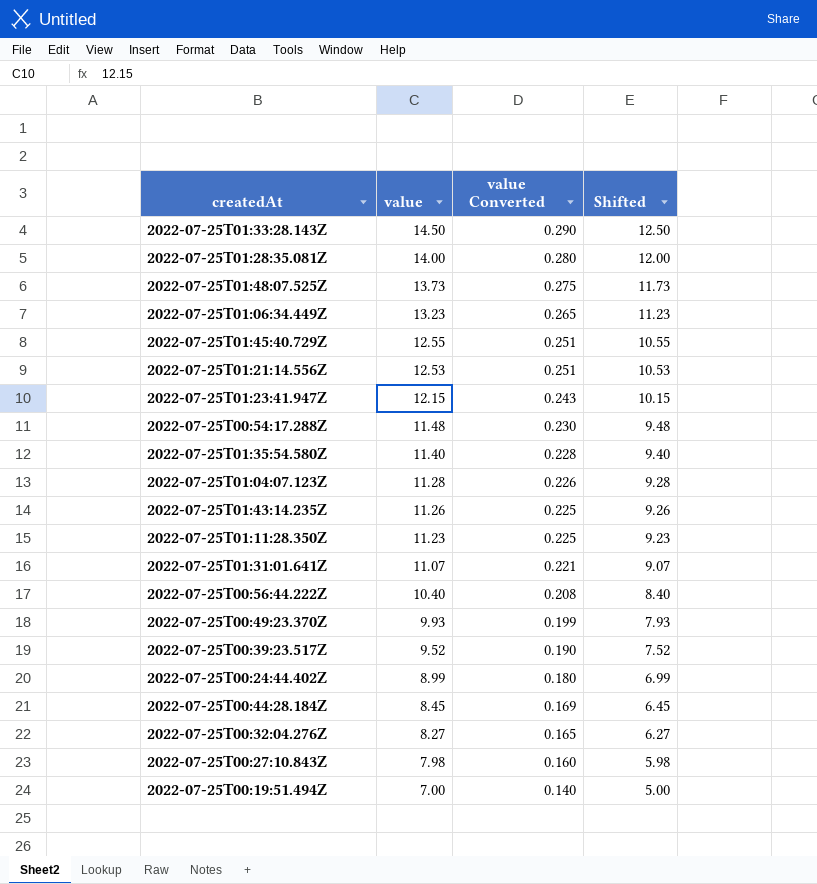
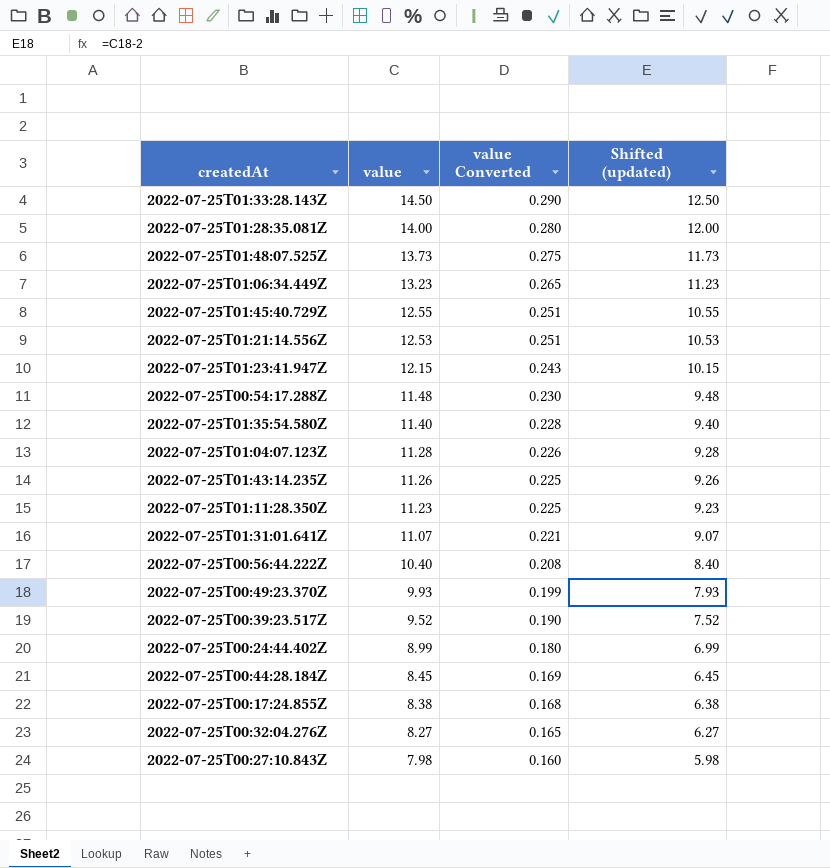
column name: Shifted -> Shifted (updated)
row 2022-07-25T00:19:51.494Z: 7.00 | 0.140 | 5.00 -> none
row 2022-07-25T00:17:24.855Z: none -> 8.38 | 0.168 | 6.38

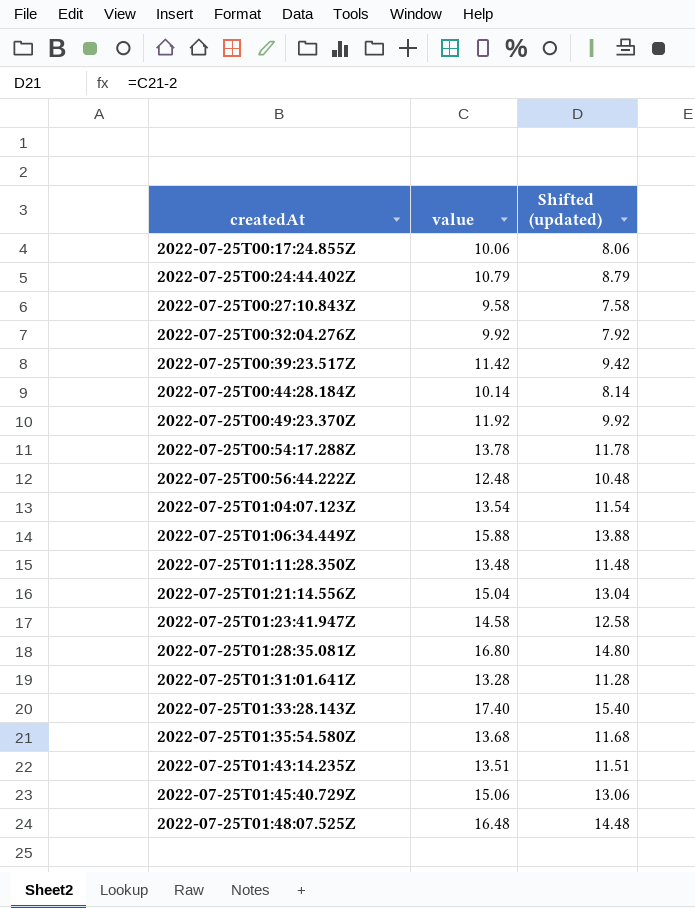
row order: value descending -> createdAt ascending
column value Converted | formula: [value] * 0.02 -> none
2022-07-25T00:17:24.855Z | value: 8.38 -> 10.06
2022-07-25T00:17:24.855Z | Shifted (updated): 6.38 -> 8.06
2022-07-25T00:24:44.402Z | value: 8.99 -> 10.79
2022-07-25T00:24:44.402Z | Shifted (updated): 6.99 -> 8.79
2022-07-25T00:27:10.843Z | value: 7.98 -> 9.58
2022-07-25T00:27:10.843Z | Shifted (updated): 5.98 -> 7.58
2022-07-25T00:32:04.276Z | value: 8.27 -> 9.92
2022-07-25T00:32:04.276Z | Shifted (updated): 6.27 -> 7.92
2022-07-25T00:39:23.517Z | value: 9.52 -> 11.42
2022-07-25T00:39:23.517Z | Shifted (updated): 7.52 -> 9.42
2022-07-25T00:44:28.184Z | value: 8.45 -> 10.14
2022-07-25T00:44:28.184Z | Shifted (updated): 6.45 -> 8.14
2022-07-25T00:49:23.370Z | value: 9.93 -> 11.92
2022-07-25T00:49:23.370Z | Shifted (updated): 7.93 -> 9.92
2022-07-25T00:54:17.288Z | value: 11.48 -> 13.78
2022-07-25T00:54:17.288Z | Shifted (updated): 9.48 -> 11.78
2022-07-25T00:56:44.222Z | value: 10.40 -> 12.48
2022-07-25T00:56:44.222Z | Shifted (updated): 8.40 -> 10.48
2022-07-25T01:04:07.123Z | value: 11.28 -> 13.54
2022-07-25T01:04:07.123Z | Shifted (updated): 9.28 -> 11.54
2022-07-25T01:06:34.449Z | value: 13.23 -> 15.88
2022-07-25T01:06:34.449Z | Shifted (updated): 11.23 -> 13.88
2022-07-25T01:11:28.350Z | value: 11.23 -> 13.48
2022-07-25T01:11:28.350Z | Shifted (updated): 9.23 -> 11.48
2022-07-25T01:21:14.556Z | value: 12.53 -> 15.04
2022-07-25T01:21:14.556Z | Shifted (updated): 10.53 -> 13.04
2022-07-25T01:23:41.947Z | value: 12.15 -> 14.58
2022-07-25T01:23:41.947Z | Shifted (updated): 10.15 -> 12.58
2022-07-25T01:28:35.081Z | value: 14.00 -> 16.80
2022-07-25T01:28:35.081Z | Shifted (updated): 12.00 -> 14.80
2022-07-25T01:31:01.641Z | value: 11.07 -> 13.28
2022-07-25T01:31:01.641Z | Shifted (updated): 9.07 -> 11.28
2022-07-25T01:33:28.143Z | value: 14.50 -> 17.40
2022-07-25T01:33:28.143Z | Shifted (updated): 12.50 -> 15.40
2022-07-25T01:35:54.580Z | value: 11.40 -> 13.68
2022-07-25T01:35:54.580Z | Shifted (updated): 9.40 -> 11.68
2022-07-25T01:43:14.235Z | value: 11.26 -> 13.51
2022-07-25T01:43:14.235Z | Shifted (updated): 9.26 -> 11.51
2022-07-25T01:45:40.729Z | value: 12.55 -> 15.06
2022-07-25T01:45:40.729Z | Shifted (updated): 10.55 -> 13.06
2022-07-25T01:48:07.525Z | value: 13.73 -> 16.48
2022-07-25T01:48:07.525Z | Shifted (updated): 11.73 -> 14.48

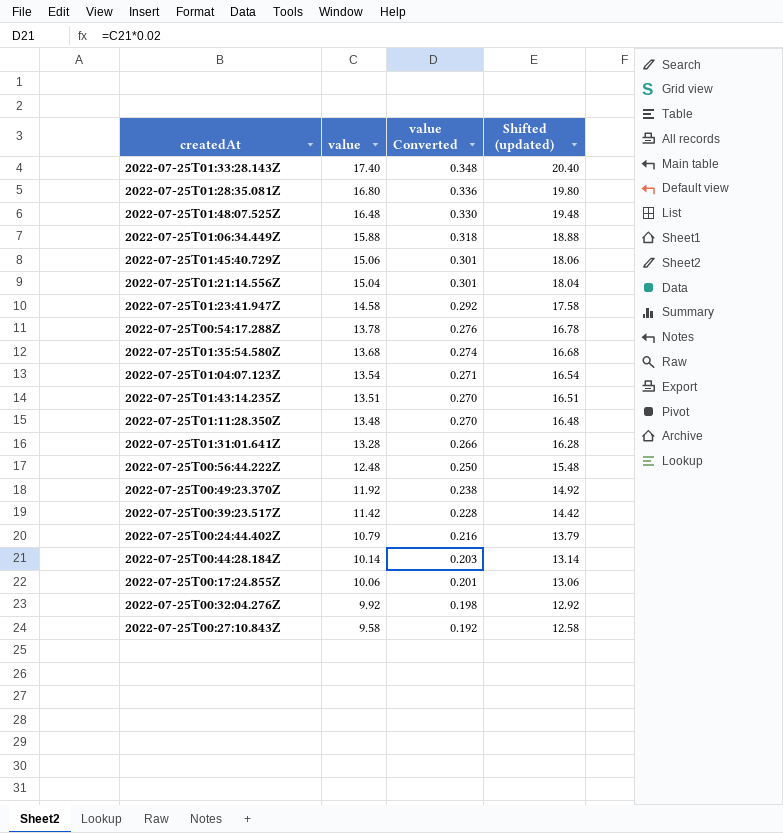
row order: createdAt ascending -> value descending
column value Converted | formula: none -> [value] * 0.02
column Shifted (updated) | formula: [value] - 2 -> [value] + 3

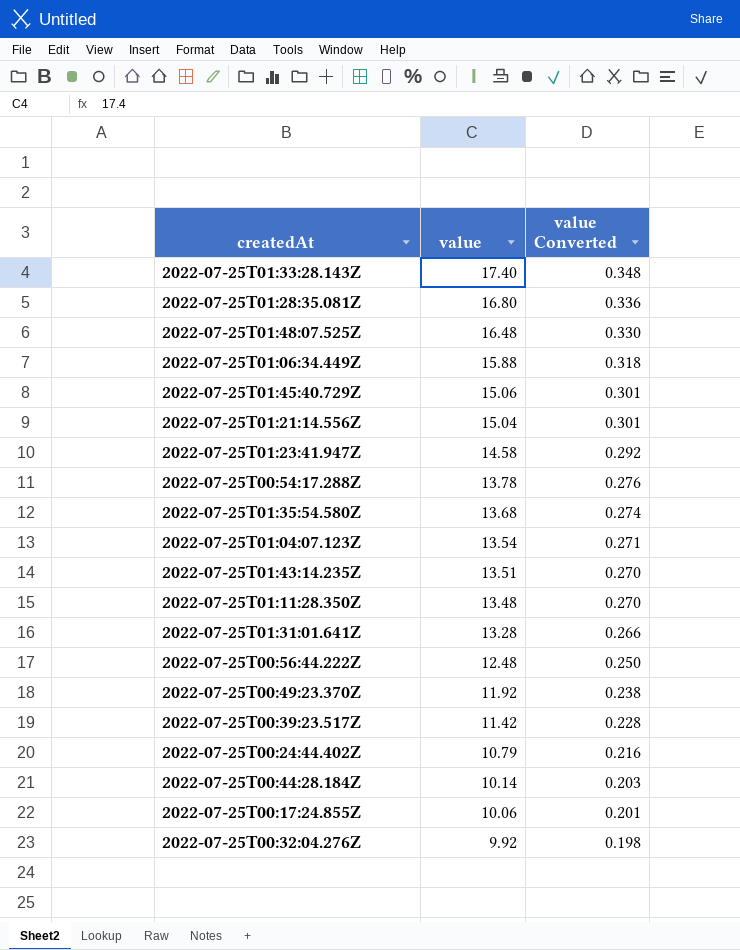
column Shifted (updated) | formula: [value] + 3 -> none
row 2022-07-25T00:27:10.843Z: 9.58 | 0.192 | 12.58 -> none

